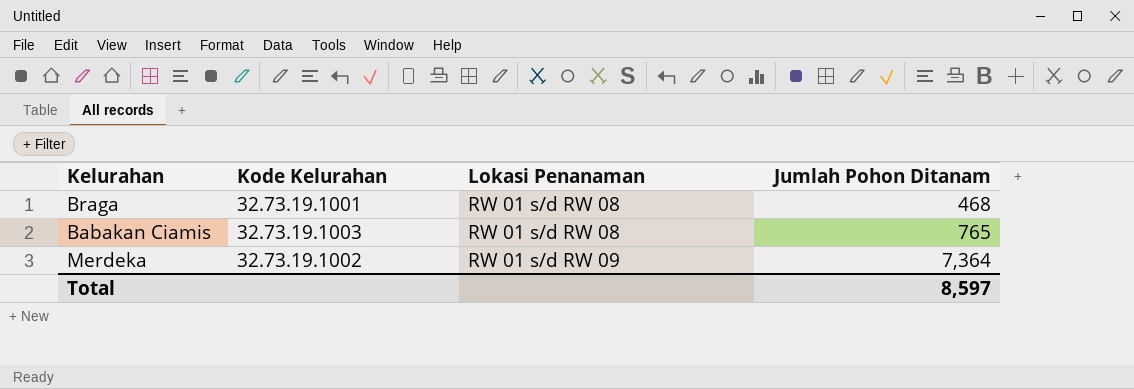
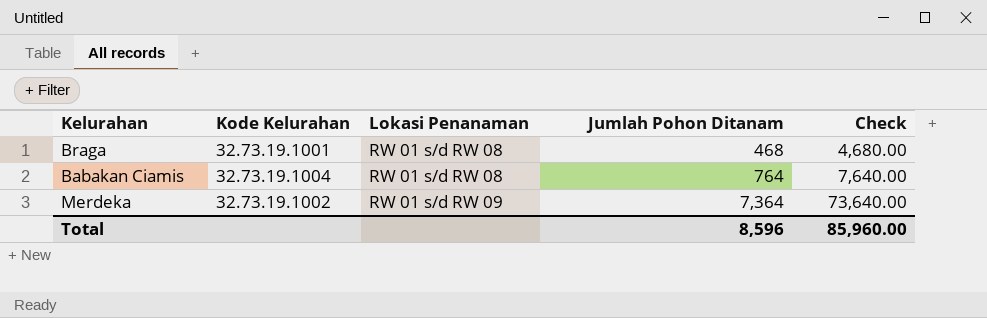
column Check | formula: none -> [Jumlah Pohon Ditanam] * 10
Babakan Ciamis | Kode Kelurahan: 32.73.19.1003 -> 32.73.19.1004
Babakan Ciamis | Jumlah Pohon Ditanam: 765 -> 764
Total | Jumlah Pohon Ditanam: 8,597 -> 8,596

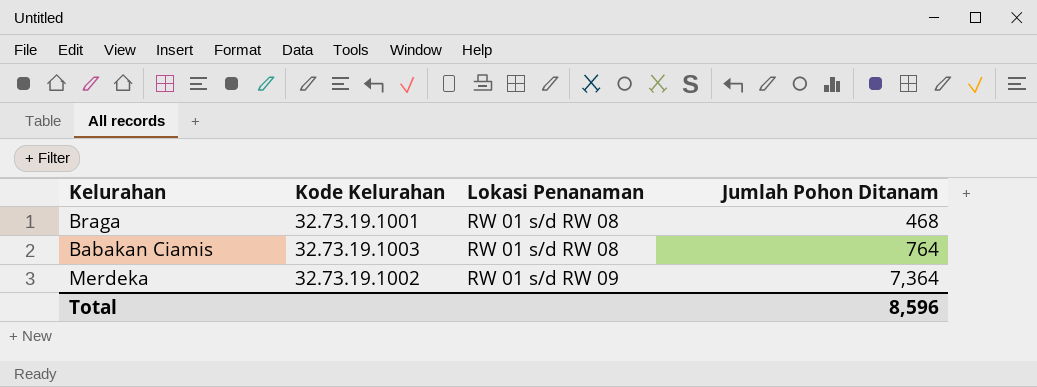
column Check | formula: [Jumlah Pohon Ditanam] * 10 -> none
Babakan Ciamis | Kode Kelurahan: 32.73.19.1004 -> 32.73.19.1003

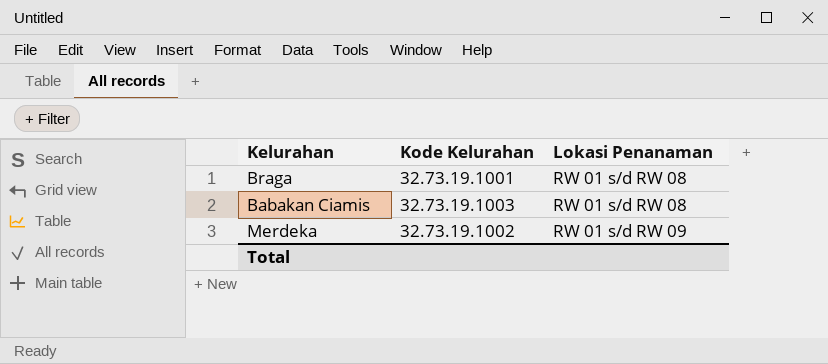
column Jumlah Pohon Ditanam | position: 4 -> none

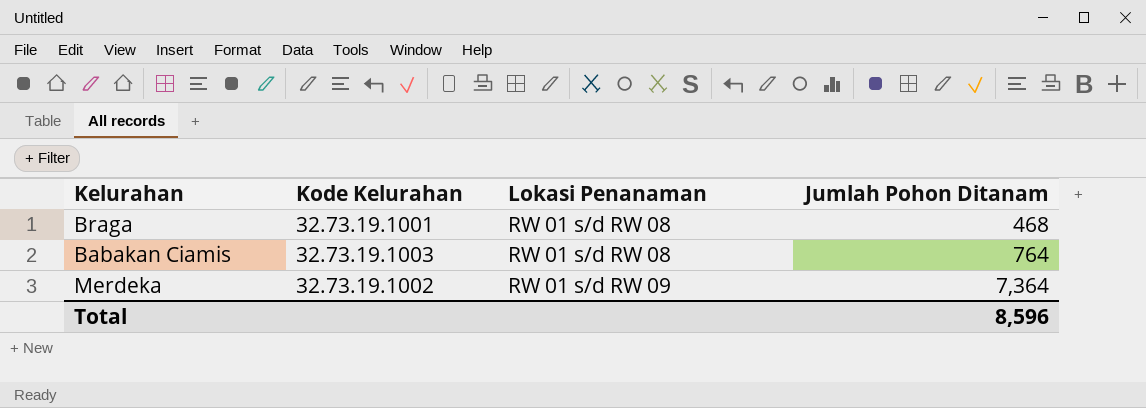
column Jumlah Pohon Ditanam | position: none -> 4

